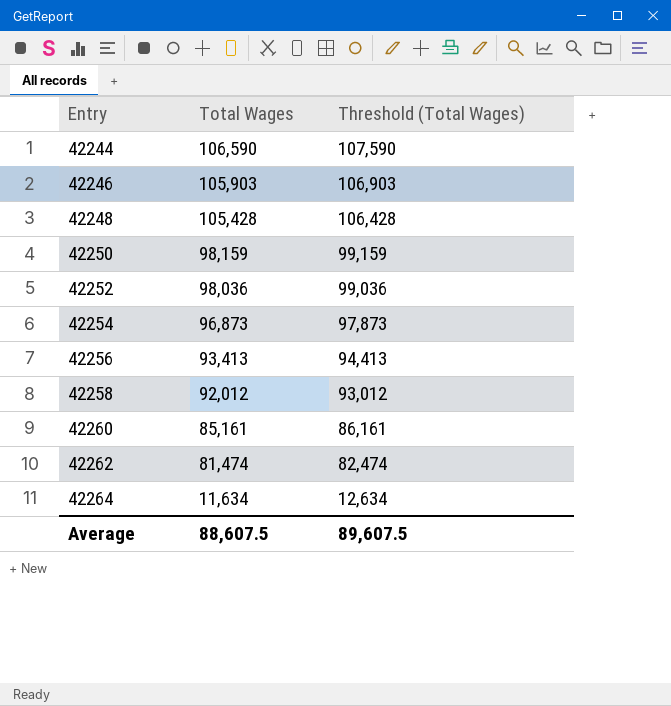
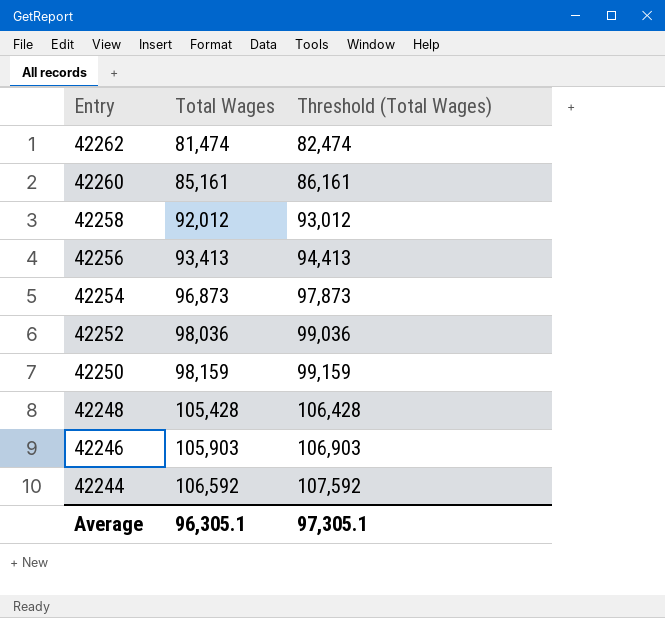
row order: Entry ascending -> Entry descending
row 42264: 11,634 | 12,634 -> none
42244 | Total Wages: 106,590 -> 106,592
42244 | Threshold (Total Wages): 107,590 -> 107,592
Average | Total Wages: 88,607.5 -> 96,305.1
Average | Threshold (Total Wages): 89,607.5 -> 97,305.1

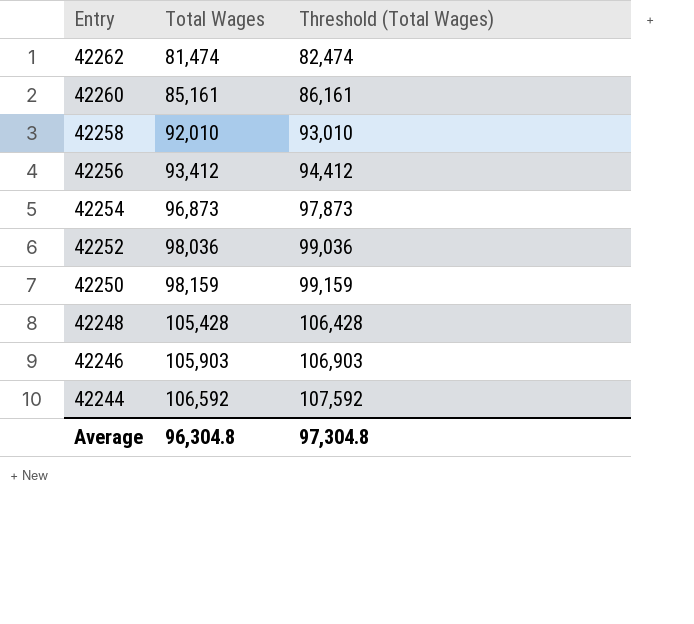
42258 | Total Wages: 92,012 -> 92,010
42258 | Threshold (Total Wages): 93,012 -> 93,010
42256 | Total Wages: 93,413 -> 93,412
42256 | Threshold (Total Wages): 94,413 -> 94,412
Average | Total Wages: 96,305.1 -> 96,304.8
Average | Threshold (Total Wages): 97,305.1 -> 97,304.8

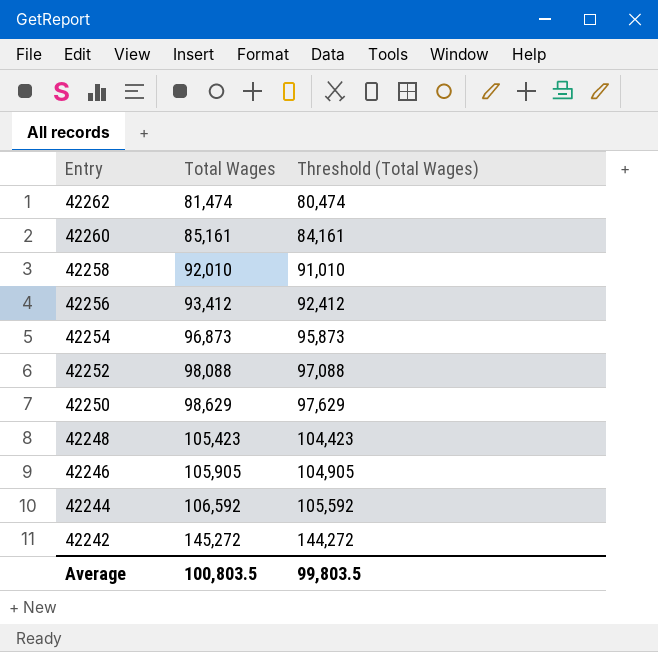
column Threshold (Total Wages) | formula: [Total Wages] + 1000 -> [Total Wages] - 1000
42252 | Total Wages: 98,036 -> 98,088
42250 | Total Wages: 98,159 -> 98,629
42248 | Total Wages: 105,428 -> 105,423
42246 | Total Wages: 105,903 -> 105,905
row 42242: none -> 145,272 | 144,272
Average | Total Wages: 96,304.8 -> 100,803.5
Average | Threshold (Total Wages): 97,304.8 -> 99,803.5

